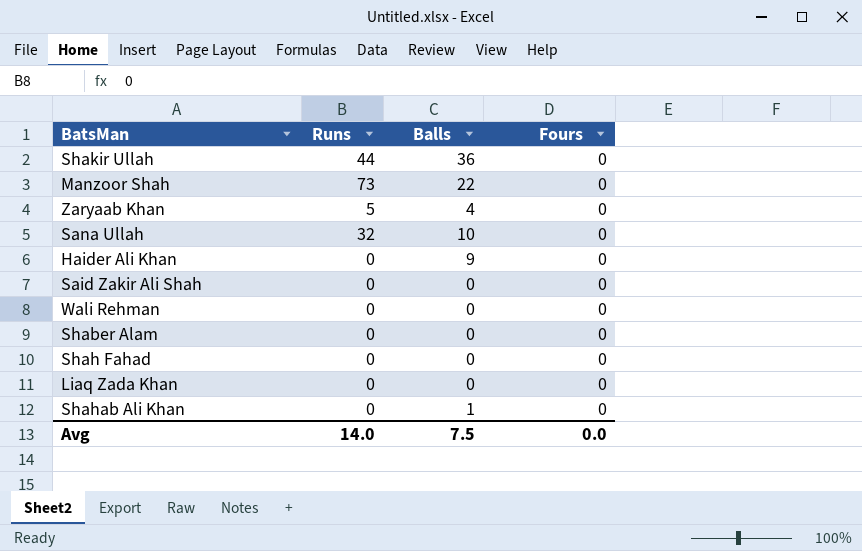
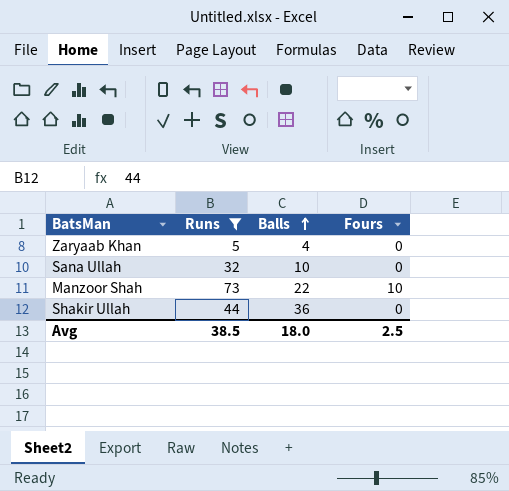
filter: none -> Runs != 0
row order: none -> Balls ascending
Manzoor Shah | Fours: 0 -> 10
Avg | Runs: 14.0 -> 38.5
Avg | Balls: 7.5 -> 18.0
Avg | Fours: 0.0 -> 2.5

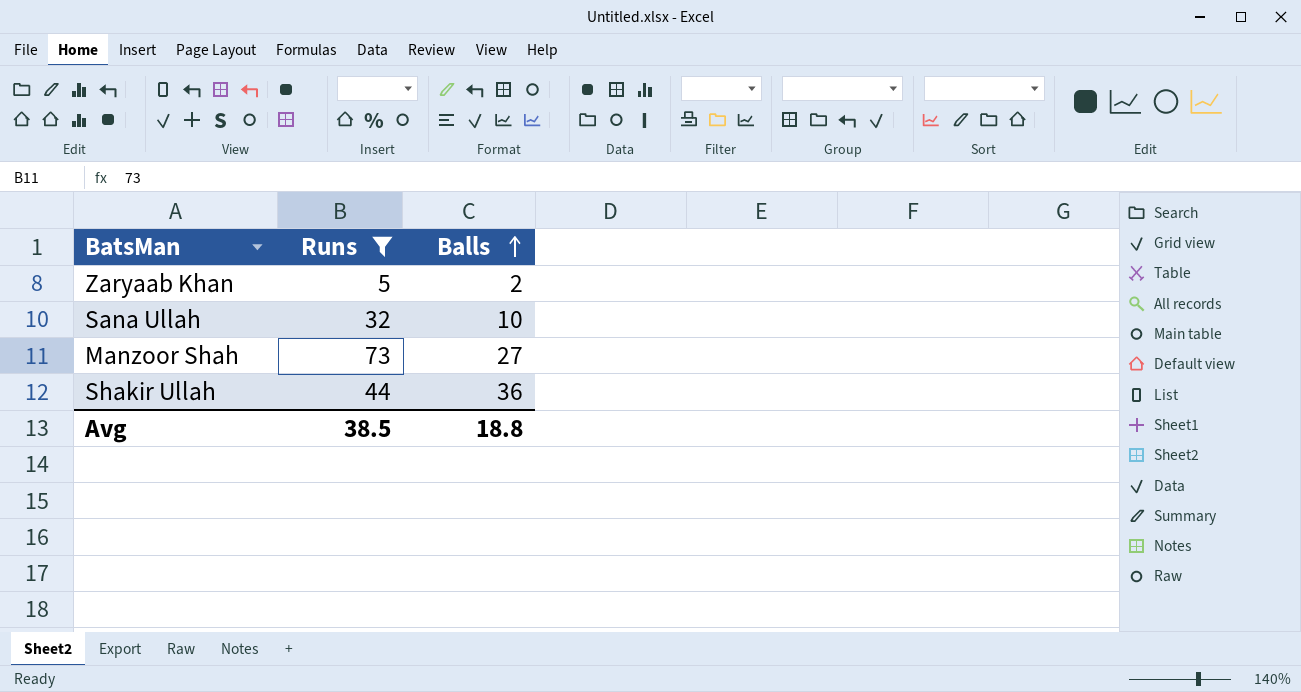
column Fours | position: 4 -> none
Zaryaab Khan | Balls: 4 -> 2
Manzoor Shah | Balls: 22 -> 27
Avg | Balls: 18.0 -> 18.8

